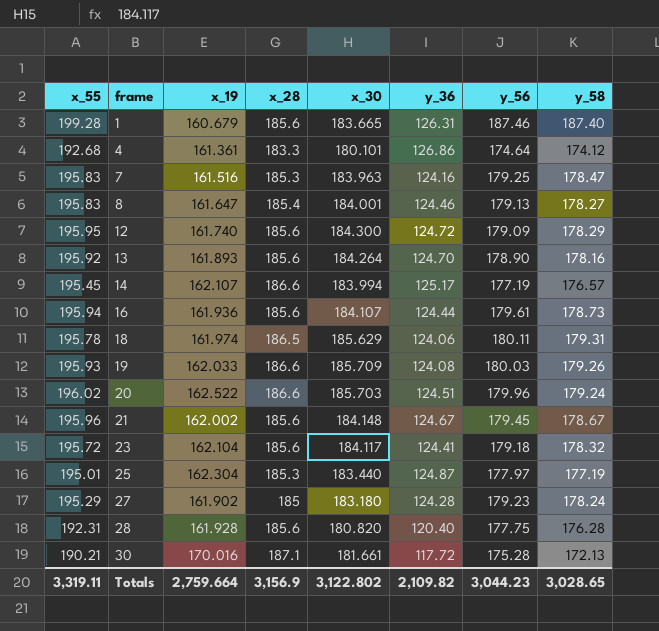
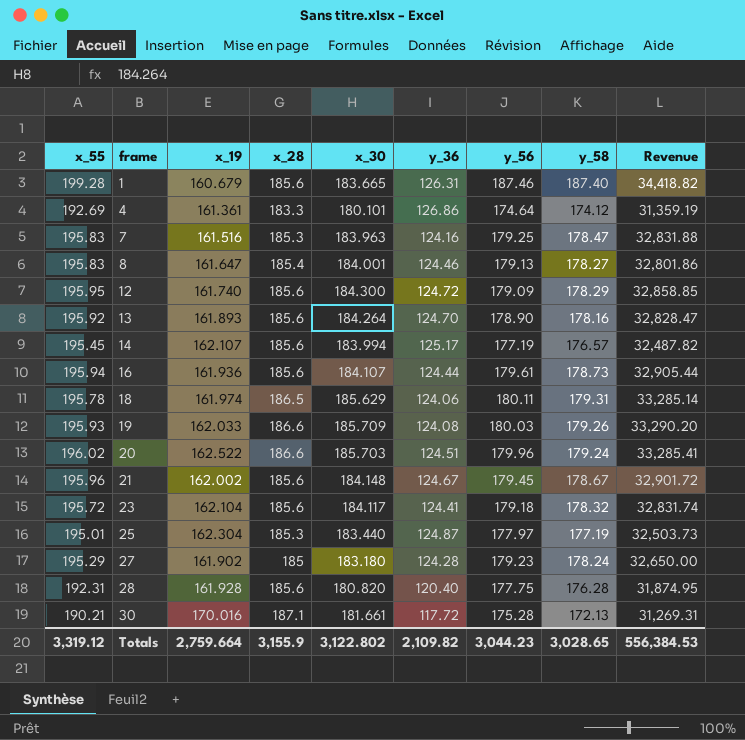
column Revenue | formula: none -> [x_30] * [y_58]
4 | x_55: 192.68 -> 192.69
14 | x_28: 186.6 -> 185.6
Totals | x_55: 3,319.11 -> 3,319.12
Totals | x_28: 3,156.9 -> 3,155.9

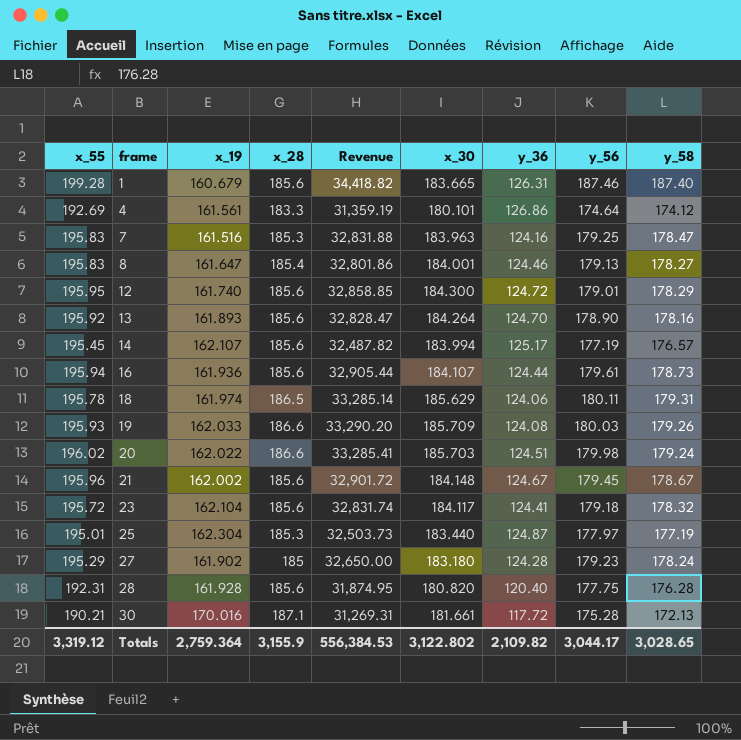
column Revenue | position: 9 -> 5
4 | x_19: 161.361 -> 161.561
12 | y_56: 179.09 -> 179.01
20 | x_19: 162.522 -> 162.022
20 | y_56: 179.96 -> 179.98
Totals | x_19: 2,759.664 -> 2,759.364
Totals | y_56: 3,044.23 -> 3,044.17

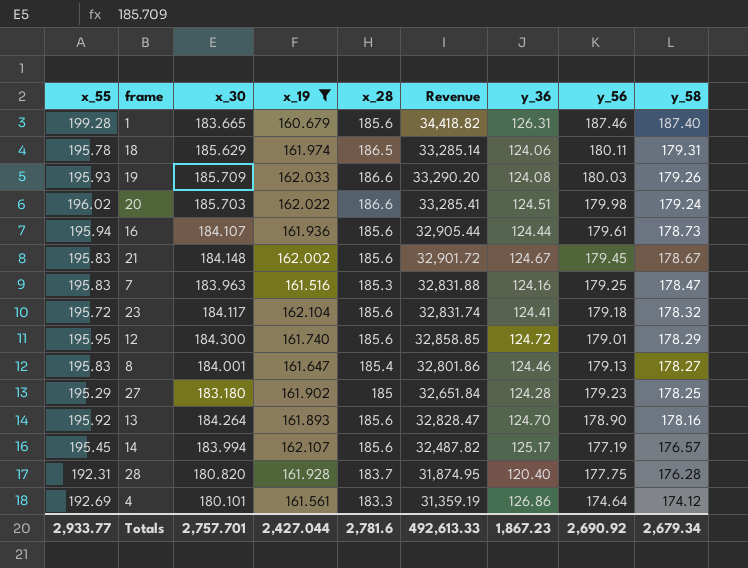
filter: none -> x_19 <= 162.107
row order: frame ascending -> y_58 descending
column x_30 | position: 6 -> 3
21 | x_55: 195.96 -> 195.83
27 | Revenue: 32,650.00 -> 32,651.84
27 | y_58: 178.24 -> 178.25
28 | x_28: 185.6 -> 183.7
Totals | x_55: 3,319.12 -> 2,933.77
Totals | x_30: 3,122.802 -> 2,757.701
Totals | x_19: 2,759.364 -> 2,427.044
Totals | x_28: 3,155.9 -> 2,781.6
Totals | Revenue: 556,384.53 -> 492,613.33
Totals | y_36: 2,109.82 -> 1,867.23
Totals | y_56: 3,044.17 -> 2,690.92
Totals | y_58: 3,028.65 -> 2,679.34

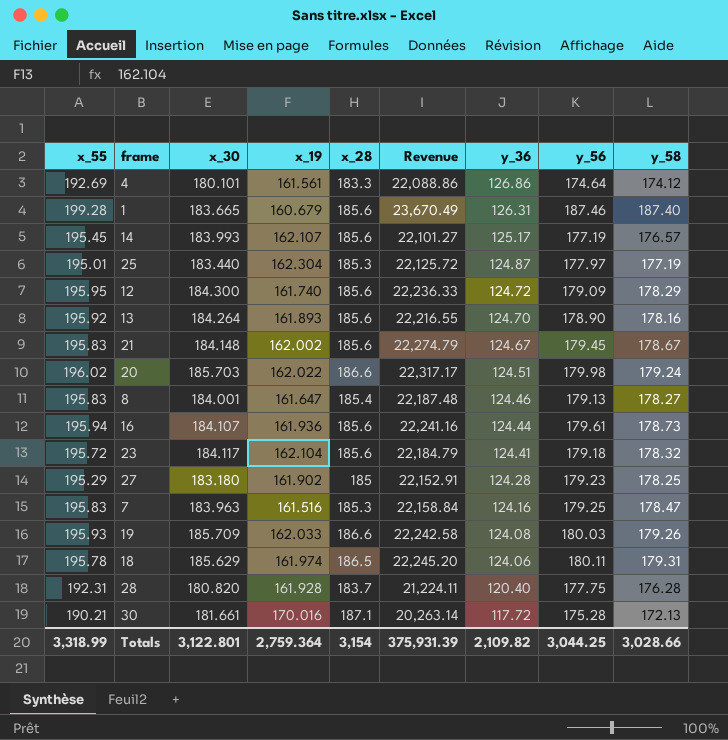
filter: x_19 <= 162.107 -> none
row order: y_58 descending -> y_36 descending
column Revenue | formula: [x_30] * [y_58] -> [y_36] * [y_58]
14 | x_30: 183.994 -> 183.993
12 | y_56: 179.01 -> 179.09
Totals | x_55: 2,933.77 -> 3,318.99
Totals | x_30: 2,757.701 -> 3,122.801
Totals | x_19: 2,427.044 -> 2,759.364
Totals | x_28: 2,781.6 -> 3,154
Totals | Revenue: 492,613.33 -> 375,931.39
Totals | y_36: 1,867.23 -> 2,109.82
Totals | y_56: 2,690.92 -> 3,044.25
Totals | y_58: 2,679.34 -> 3,028.66

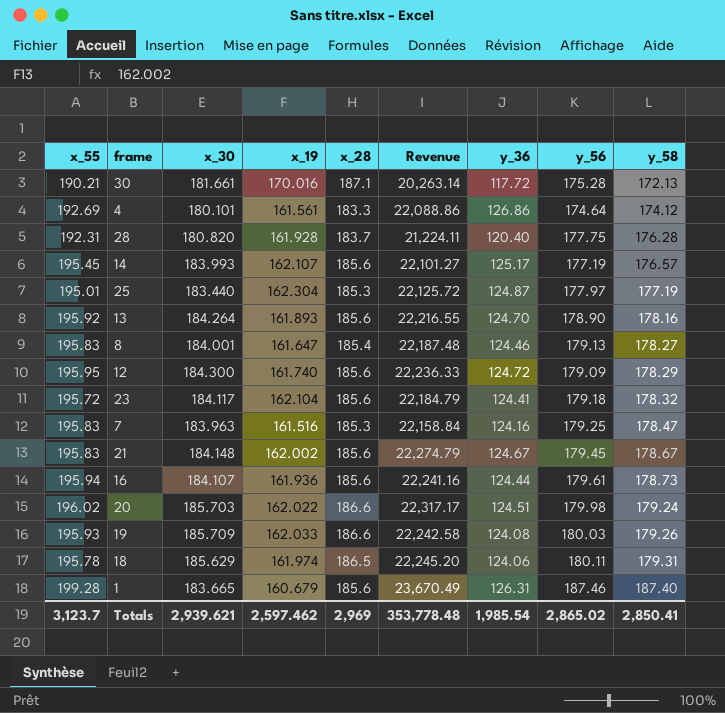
row order: y_36 descending -> y_58 ascending
row 27: 195.29 | 183.180 | 161.902 | 185 | 22,152.91 | 124.28 | 179.23 | 178.25 -> none
Totals | x_55: 3,318.99 -> 3,123.7
Totals | x_30: 3,122.801 -> 2,939.621
Totals | x_19: 2,759.364 -> 2,597.462
Totals | x_28: 3,154 -> 2,969
Totals | Revenue: 375,931.39 -> 353,778.48
Totals | y_36: 2,109.82 -> 1,985.54
Totals | y_56: 3,044.25 -> 2,865.02
Totals | y_58: 3,028.66 -> 2,850.41

